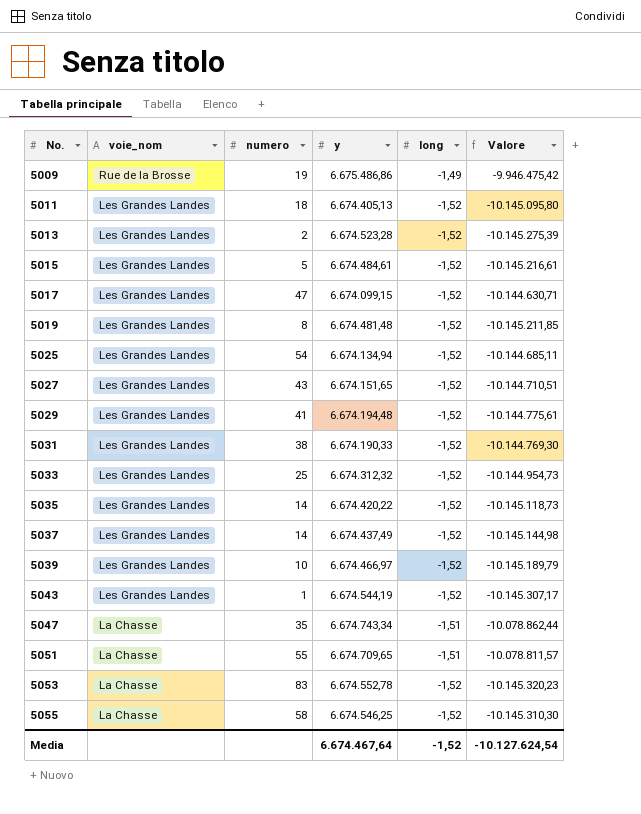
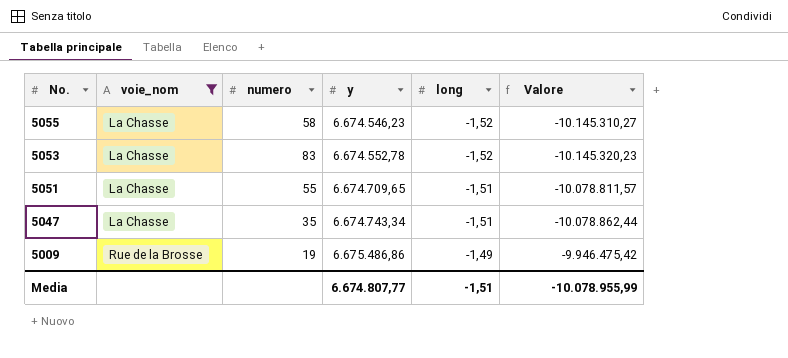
filter: none -> voie_nom != Les Grandes Landes
row order: No. ascending -> No. descending
5055 | y: 6.674.546,25 -> 6.674.546,23
5055 | Valore: -10.145.310,30 -> -10.145.310,27
Media | y: 6.674.467,64 -> 6.674.807,77
Media | long: -1,52 -> -1,51
Media | Valore: -10.127.624,54 -> -10.078.955,99

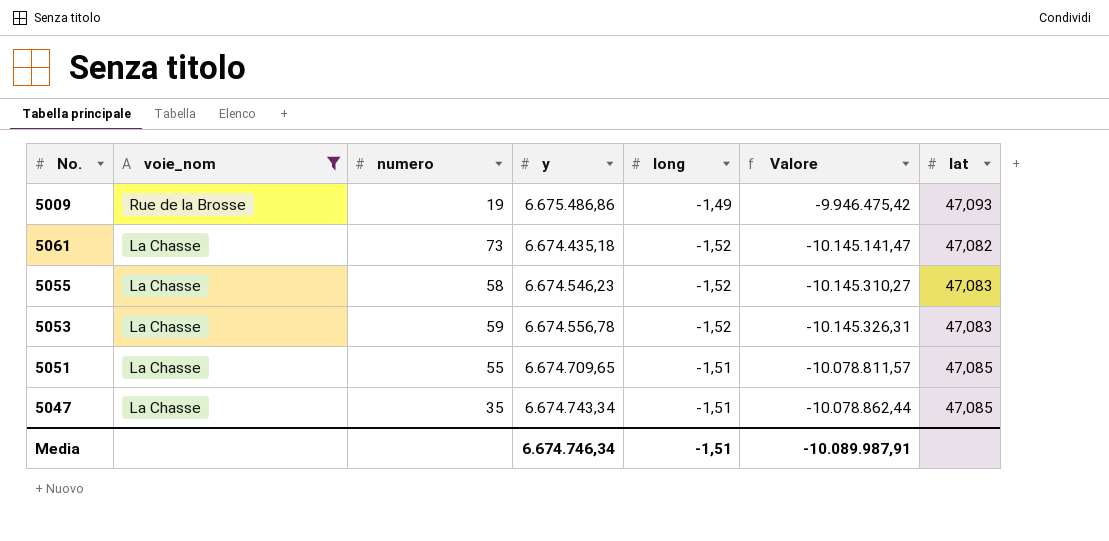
row order: No. descending -> voie_nom descending
column lat | position: none -> 7
row 5061: none -> La Chasse | 73 | 6.674.435,18 | -1,52 | -10.145.141,47 | 47,082
5053 | numero: 83 -> 59
5053 | y: 6.674.552,78 -> 6.674.556,78
5053 | Valore: -10.145.320,23 -> -10.145.326,31
Media | y: 6.674.807,77 -> 6.674.746,34
Media | Valore: -10.078.955,99 -> -10.089.987,91

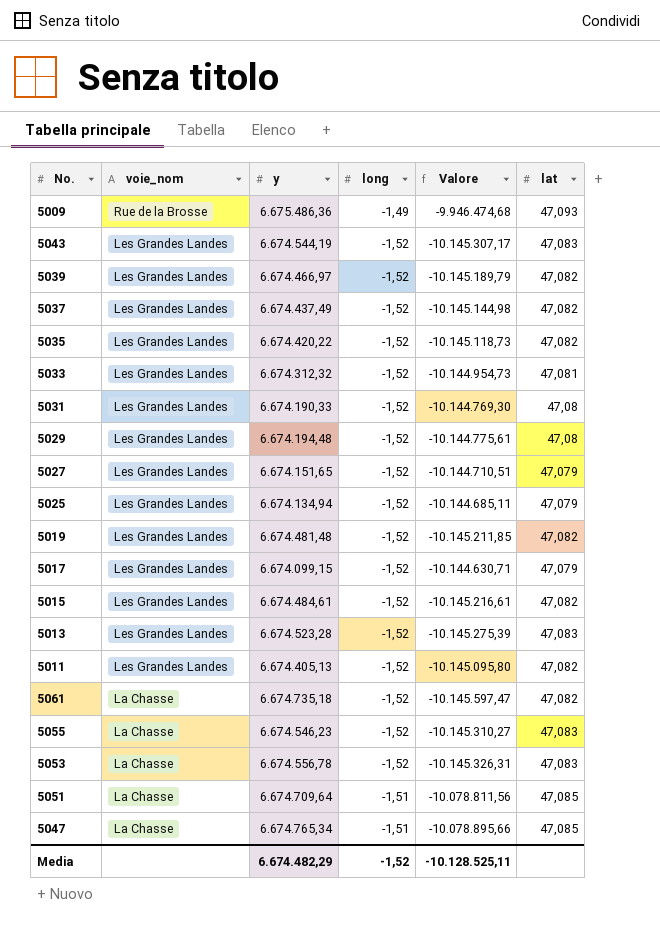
filter: voie_nom != Les Grandes Landes -> none
column numero | position: 3 -> none
5009 | y: 6.675.486,86 -> 6.675.486,36
5009 | Valore: -9.946.475,42 -> -9.946.474,68
5061 | y: 6.674.435,18 -> 6.674.735,18
5061 | Valore: -10.145.141,47 -> -10.145.597,47
5051 | y: 6.674.709,65 -> 6.674.709,64
5051 | Valore: -10.078.811,57 -> -10.078.811,56
5047 | y: 6.674.743,34 -> 6.674.765,34
5047 | Valore: -10.078.862,44 -> -10.078.895,66
Media | y: 6.674.746,34 -> 6.674.482,29
Media | long: -1,51 -> -1,52
Media | Valore: -10.089.987,91 -> -10.128.525,11

